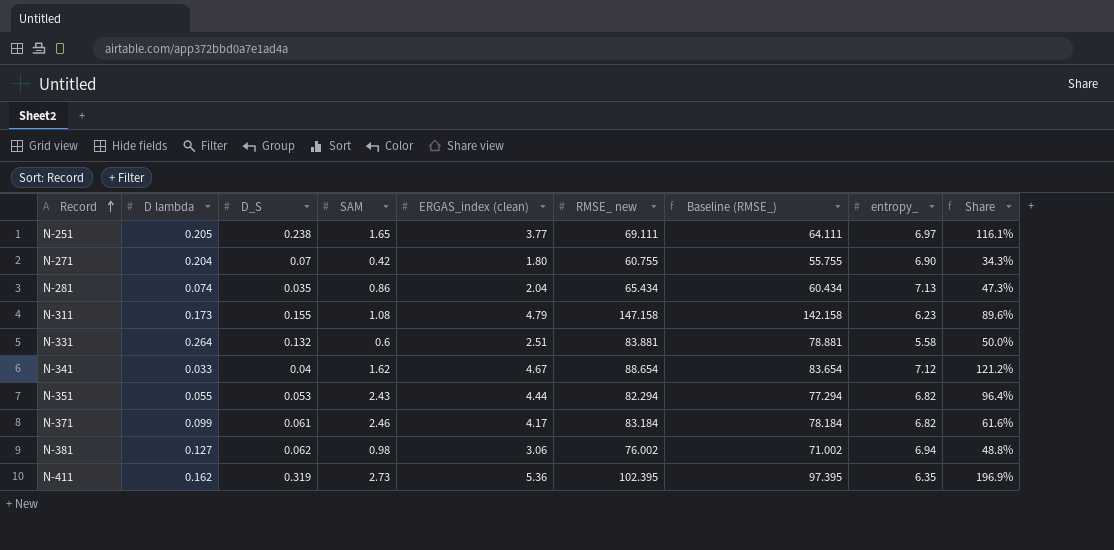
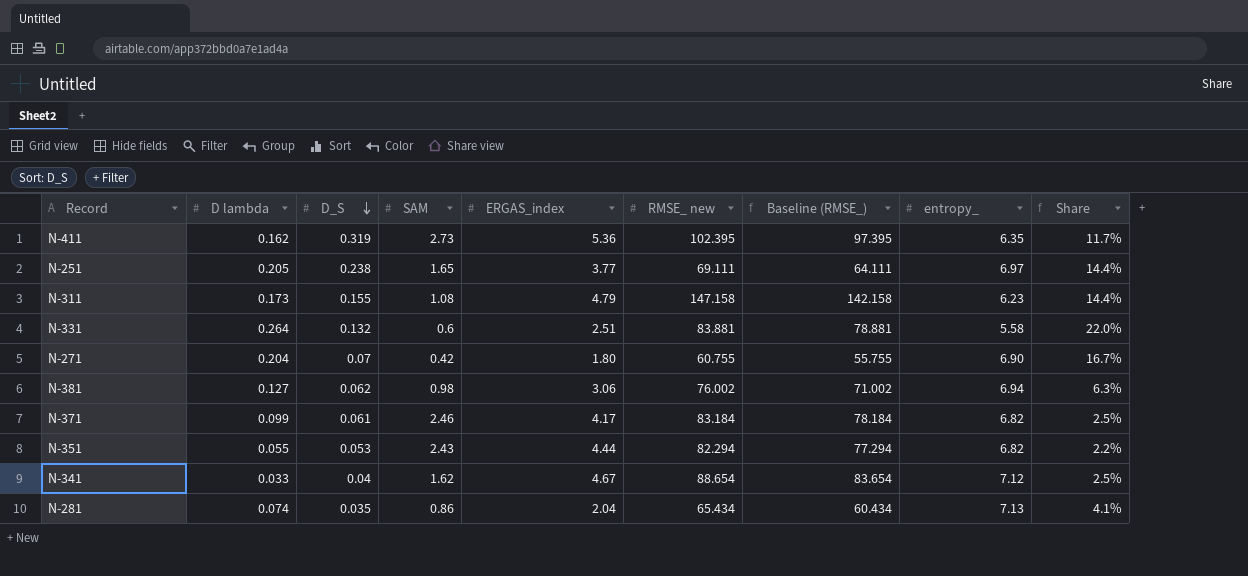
row order: Record ascending -> D_S descending
column name: ERGAS_index (clean) -> ERGAS_index
column Share | formula: [D_S] / [D lambda] -> [D_S] / [SAM]

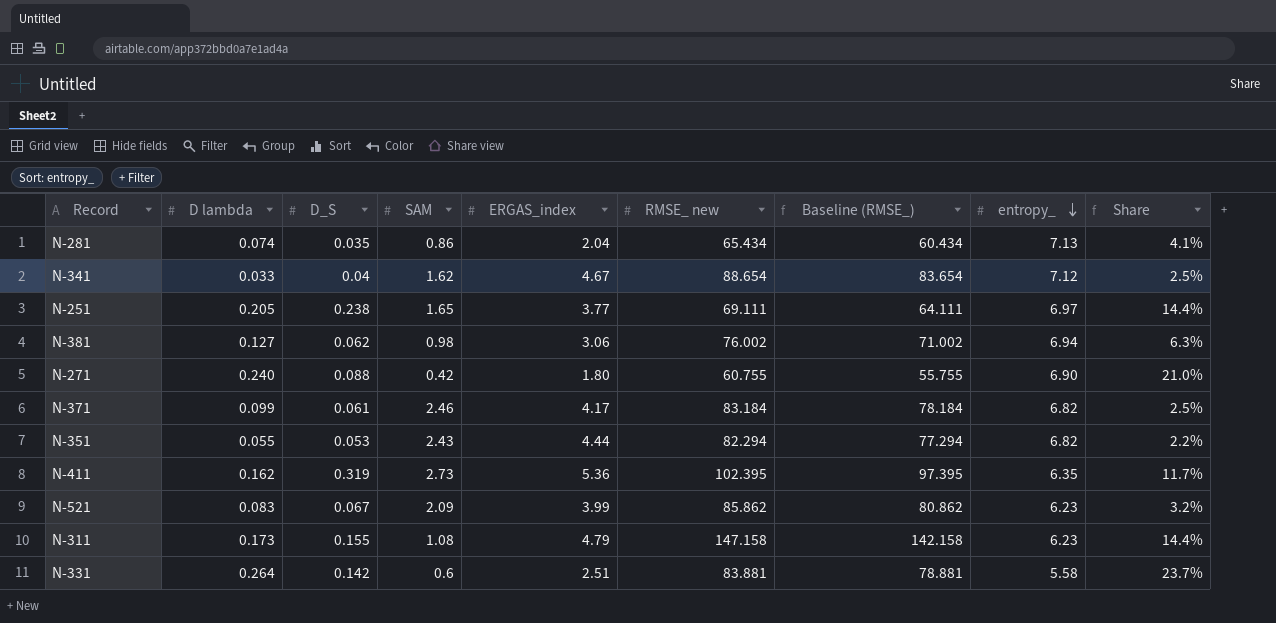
row order: D_S descending -> entropy_ descending
N-271 | D lambda: 0.204 -> 0.240
N-271 | D_S: 0.07 -> 0.088
N-271 | Share: 16.7% -> 21.0%
row N-521: none -> 0.083 | 0.067 | 2.09 | 3.99 | 85.862 | 80.862 | 6.23 | 3.2%
N-331 | D_S: 0.132 -> 0.142
N-331 | Share: 22.0% -> 23.7%

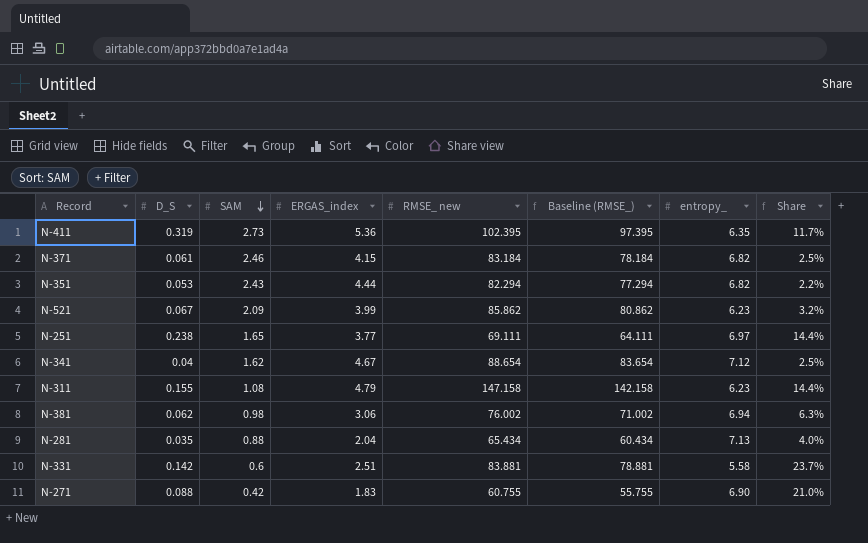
row order: entropy_ descending -> SAM descending
column D lambda | position: 2 -> none
N-371 | ERGAS_index: 4.17 -> 4.15
N-281 | SAM: 0.86 -> 0.88
N-281 | Share: 4.1% -> 4.0%
N-271 | ERGAS_index: 1.80 -> 1.83

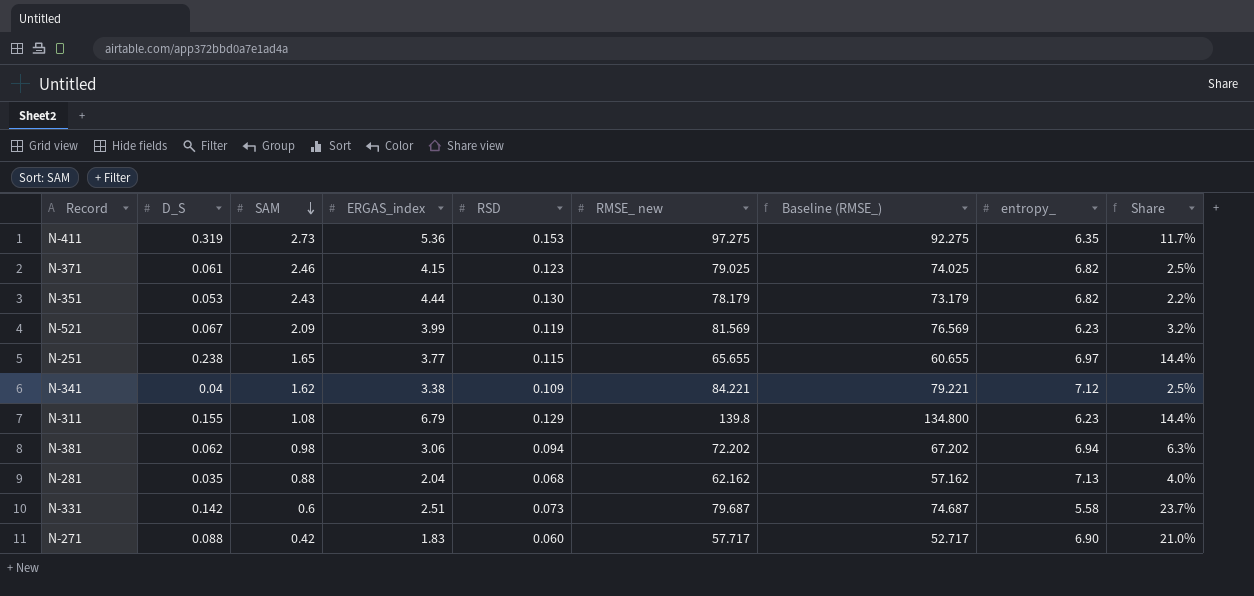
column RSD | position: none -> 5
N-411 | RMSE_ new: 102.395 -> 97.275
N-411 | Baseline (RMSE_): 97.395 -> 92.275
N-371 | RMSE_ new: 83.184 -> 79.025
N-371 | Baseline (RMSE_): 78.184 -> 74.025
N-351 | RMSE_ new: 82.294 -> 78.179
N-351 | Baseline (RMSE_): 77.294 -> 73.179
N-521 | RMSE_ new: 85.862 -> 81.569
N-521 | Baseline (RMSE_): 80.862 -> 76.569
N-251 | RMSE_ new: 69.111 -> 65.655
N-251 | Baseline (RMSE_): 64.111 -> 60.655
N-341 | ERGAS_index: 4.67 -> 3.38
N-341 | RMSE_ new: 88.654 -> 84.221
N-341 | Baseline (RMSE_): 83.654 -> 79.221
N-311 | ERGAS_index: 4.79 -> 6.79
N-311 | RMSE_ new: 147.158 -> 139.8
N-311 | Baseline (RMSE_): 142.158 -> 134.800
N-381 | RMSE_ new: 76.002 -> 72.202
N-381 | Baseline (RMSE_): 71.002 -> 67.202
N-281 | RMSE_ new: 65.434 -> 62.162
N-281 | Baseline (RMSE_): 60.434 -> 57.162
N-331 | RMSE_ new: 83.881 -> 79.687
N-331 | Baseline (RMSE_): 78.881 -> 74.687
N-271 | RMSE_ new: 60.755 -> 57.717
N-271 | Baseline (RMSE_): 55.755 -> 52.717

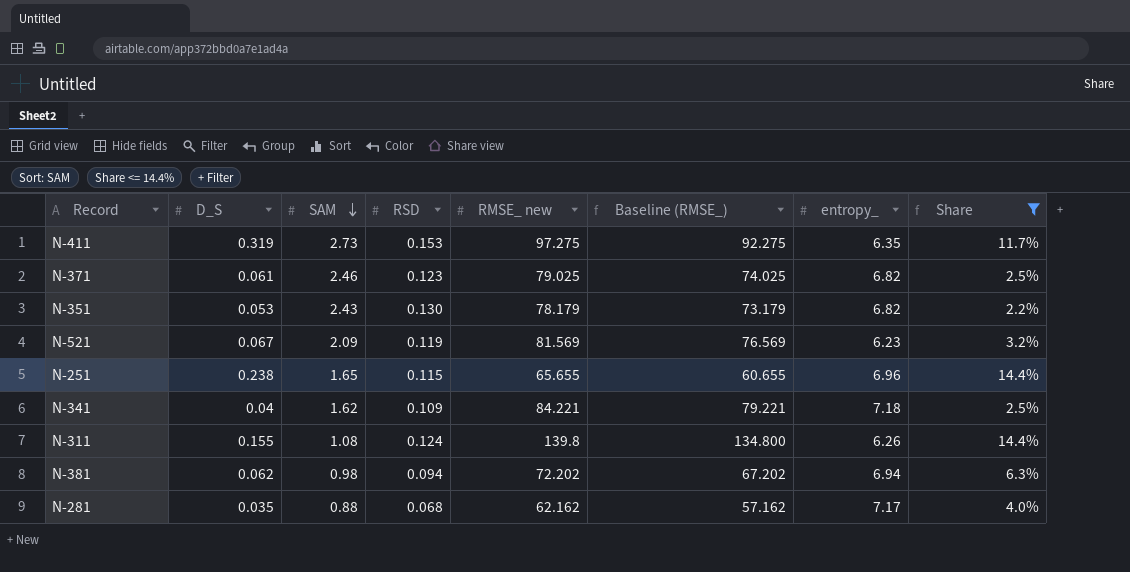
filter: none -> Share <= 14.4%
column ERGAS_index | position: 4 -> none
N-251 | entropy_: 6.97 -> 6.96
N-341 | entropy_: 7.12 -> 7.18
N-311 | RSD: 0.129 -> 0.124
N-311 | entropy_: 6.23 -> 6.26
N-281 | entropy_: 7.13 -> 7.17

